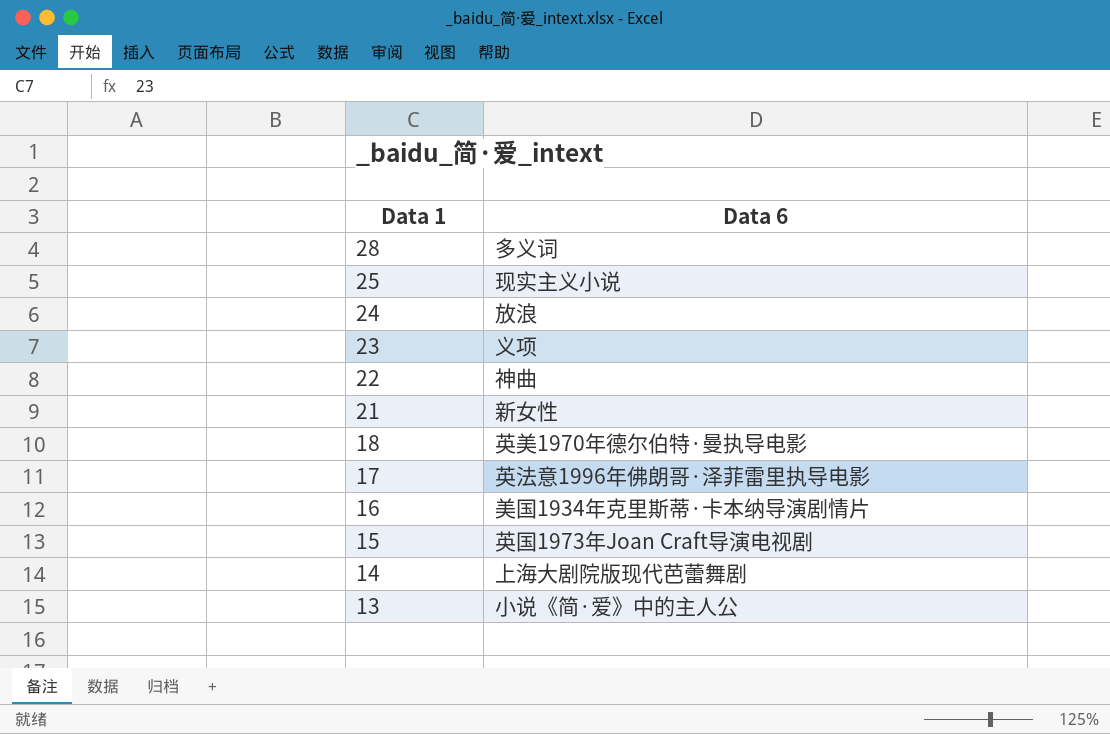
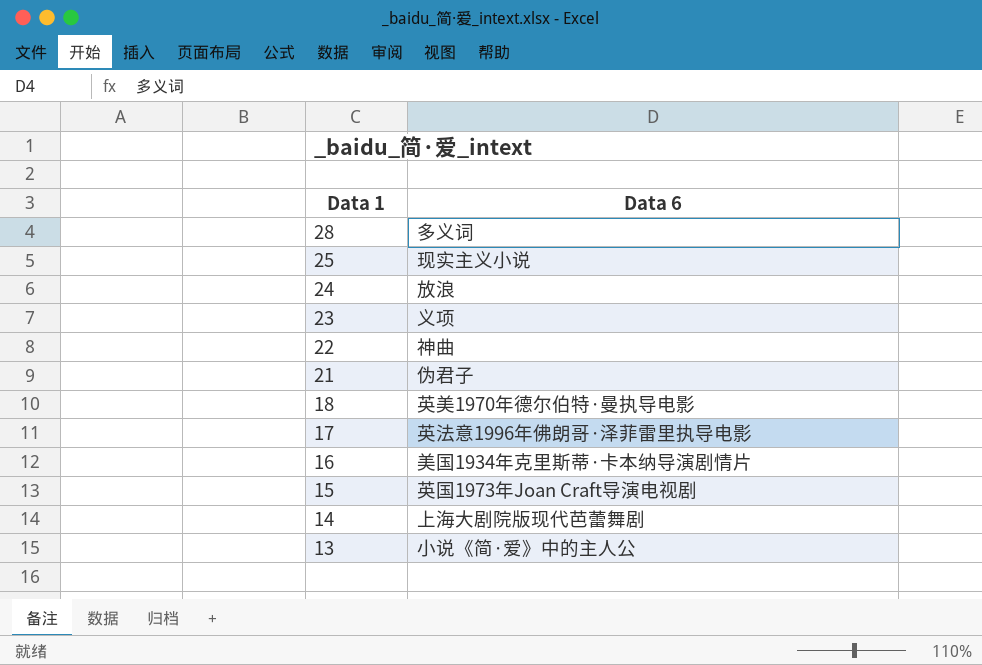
21 | Data 6: 新女性 -> 伪君子

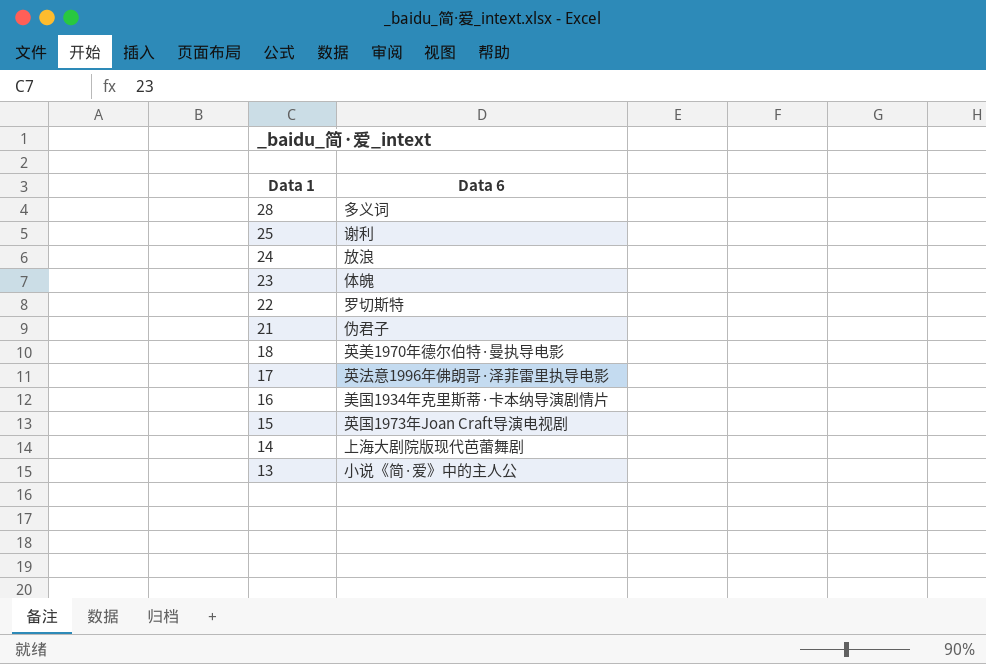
25 | Data 6: 现实主义小说 -> 谢利
23 | Data 6: 义项 -> 体魄
22 | Data 6: 神曲 -> 罗切斯特

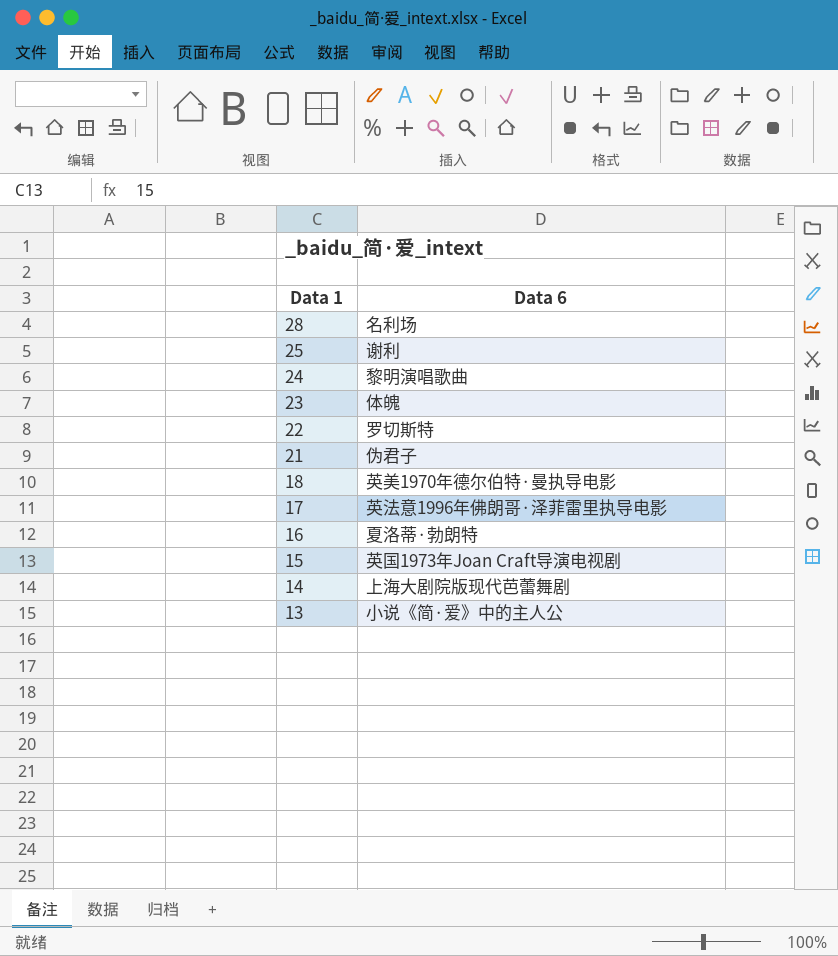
28 | Data 6: 多义词 -> 名利场
24 | Data 6: 放浪 -> 黎明演唱歌曲
16 | Data 6: 美国1934年克里斯蒂·卡本纳导演剧情片 -> 夏洛蒂·勃朗特

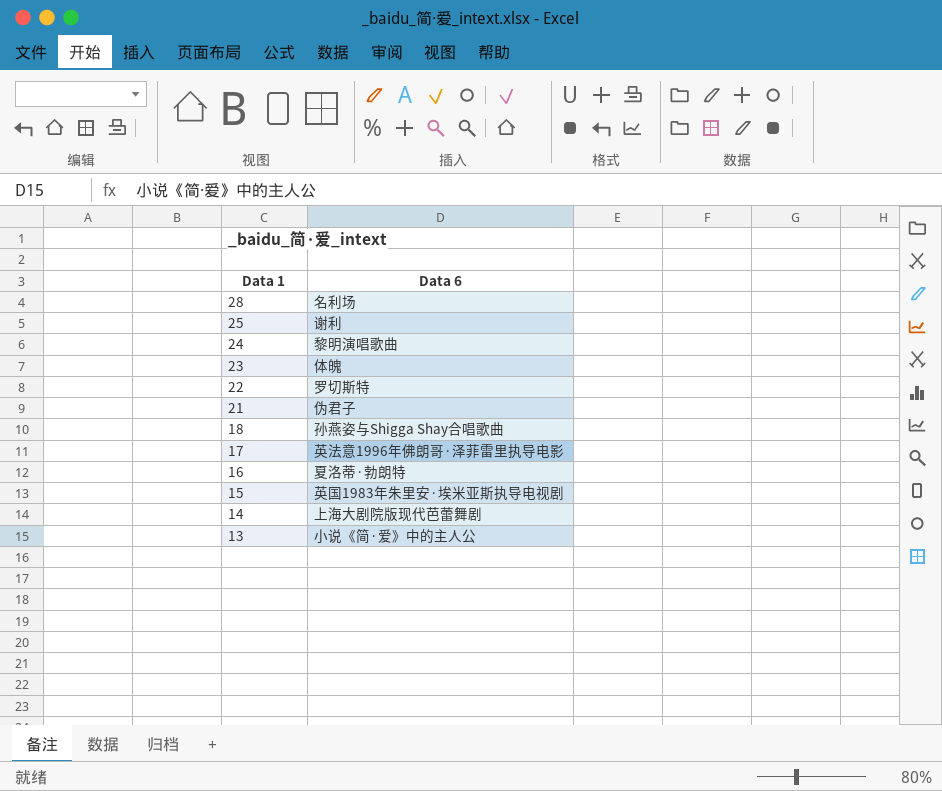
18 | Data 6: 英美1970年德尔伯特·曼执导电影 -> 孙燕姿与Shigga Shay合唱歌曲
15 | Data 6: 英国1973年Joan Craft导演电视剧 -> 英国1983年朱里安·埃米亚斯执导电视剧

